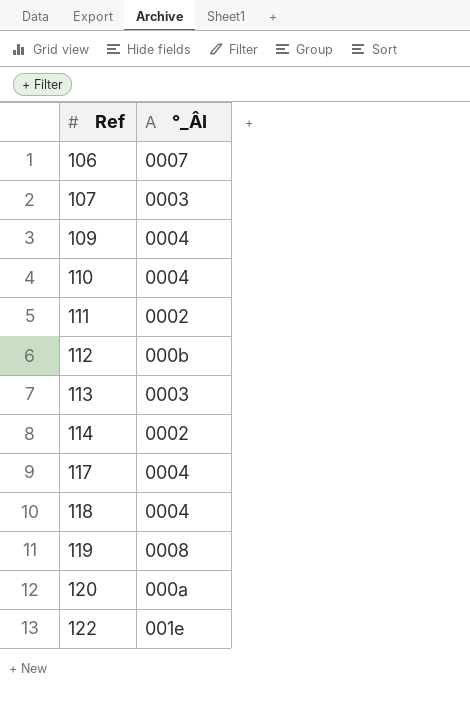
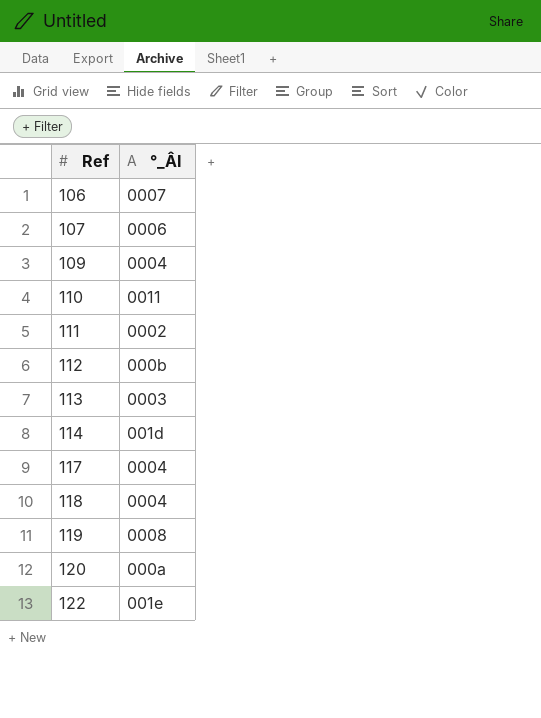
107 | °_ÂI: 0003 -> 0006
110 | °_ÂI: 0004 -> 0011
114 | °_ÂI: 0002 -> 001d

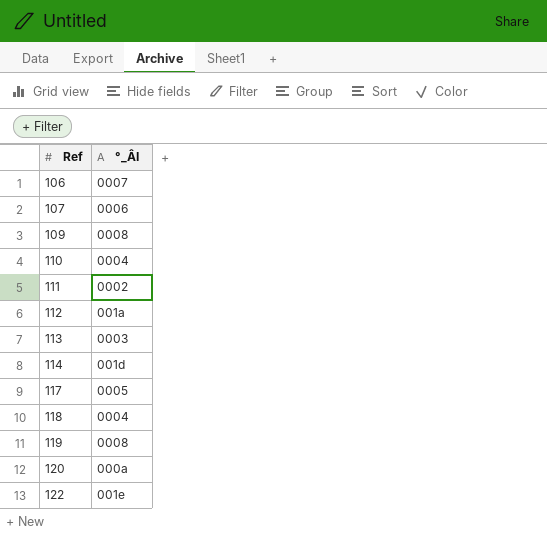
109 | °_ÂI: 0004 -> 0008
110 | °_ÂI: 0011 -> 0004
112 | °_ÂI: 000b -> 001a
117 | °_ÂI: 0004 -> 0005

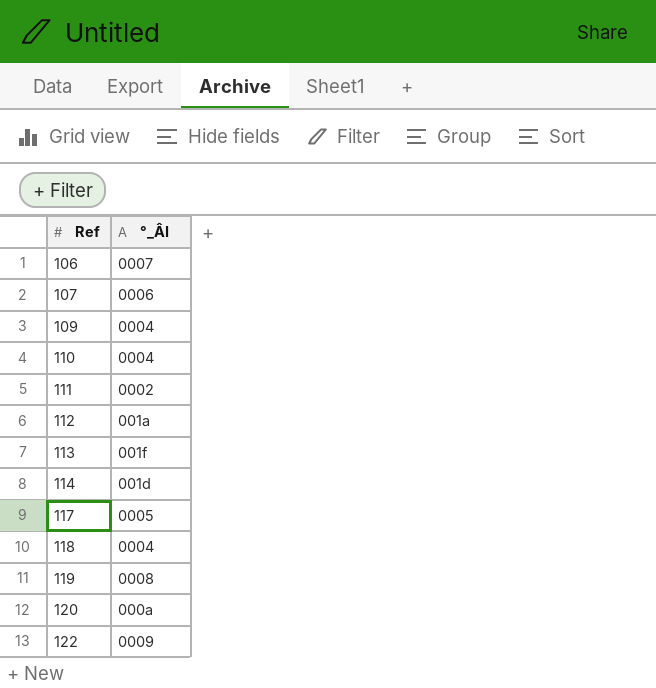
109 | °_ÂI: 0008 -> 0004
113 | °_ÂI: 0003 -> 001f
122 | °_ÂI: 001e -> 0009

